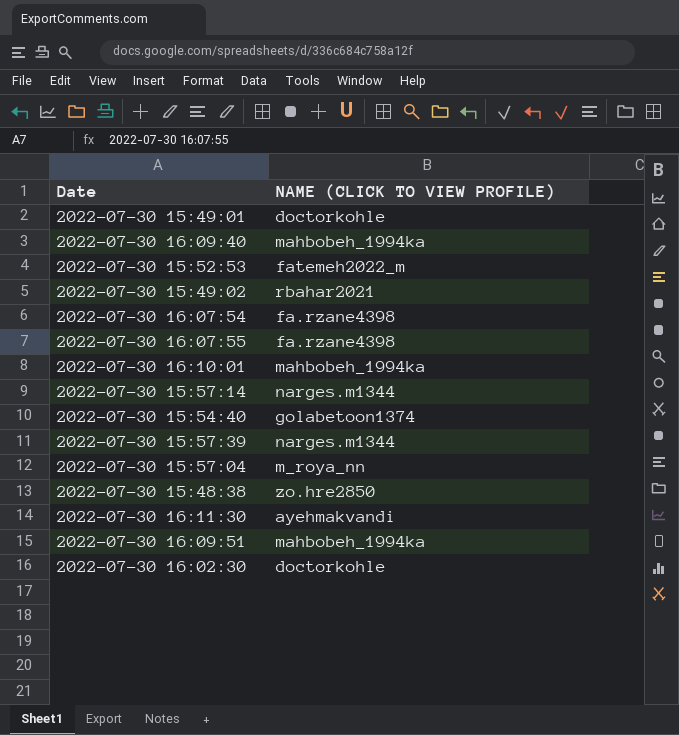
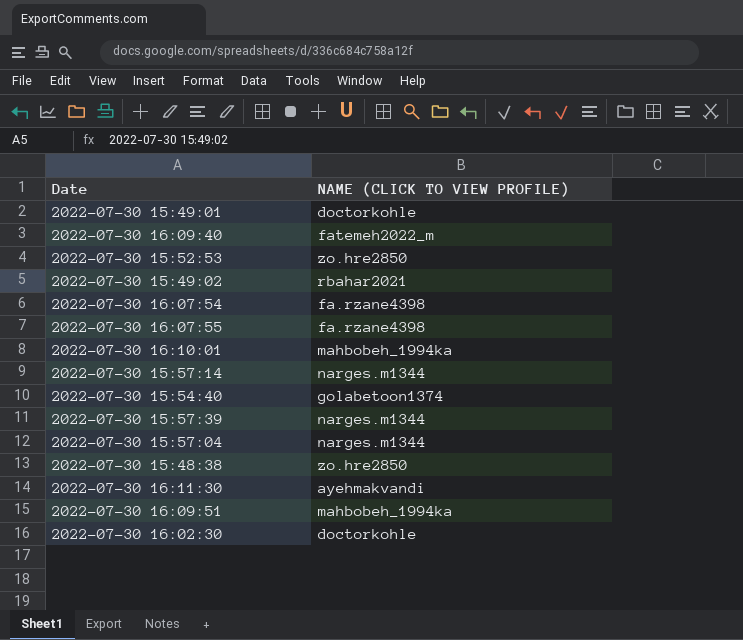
2022-07-30 16:09:40 | NAME (CLICK TO VIEW PROFILE): mahbobeh_1994ka -> fatemeh2022_m
2022-07-30 15:52:53 | NAME (CLICK TO VIEW PROFILE): fatemeh2022_m -> zo.hre2850
2022-07-30 15:57:04 | NAME (CLICK TO VIEW PROFILE): m_roya_nn -> narges.m1344

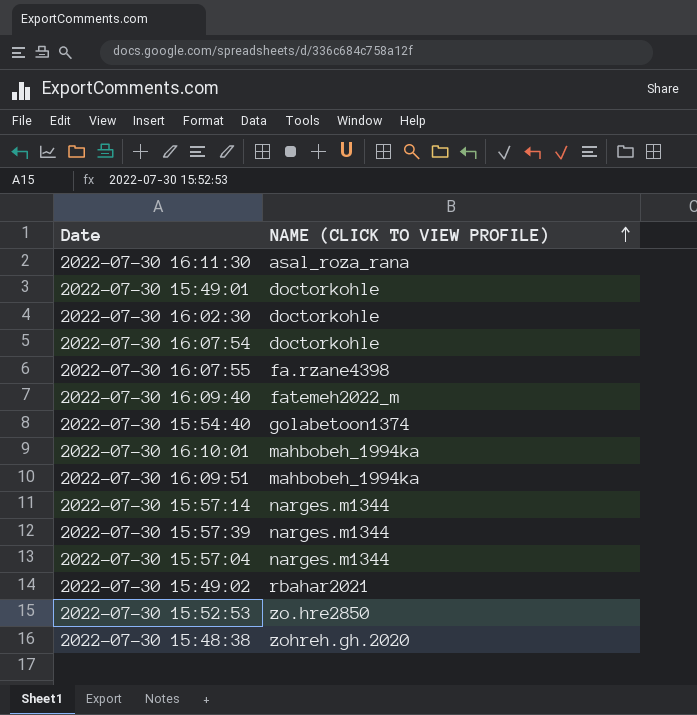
row order: none -> NAME (CLICK TO VIEW PROFILE) ascending
2022-07-30 16:11:30 | NAME (CLICK TO VIEW PROFILE): ayehmakvandi -> asal_roza_rana
2022-07-30 16:07:54 | NAME (CLICK TO VIEW PROFILE): fa.rzane4398 -> doctorkohle
2022-07-30 15:48:38 | NAME (CLICK TO VIEW PROFILE): zo.hre2850 -> zohreh.gh.2020

